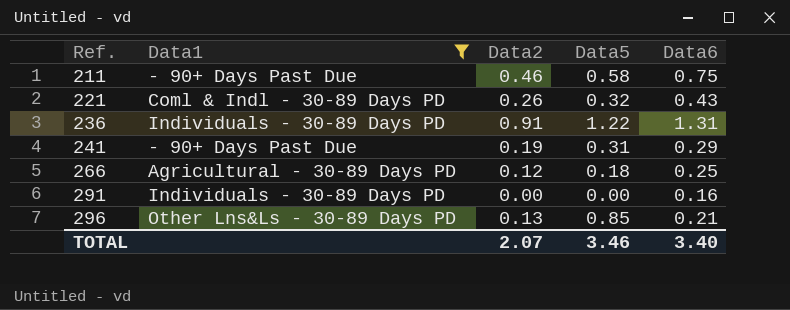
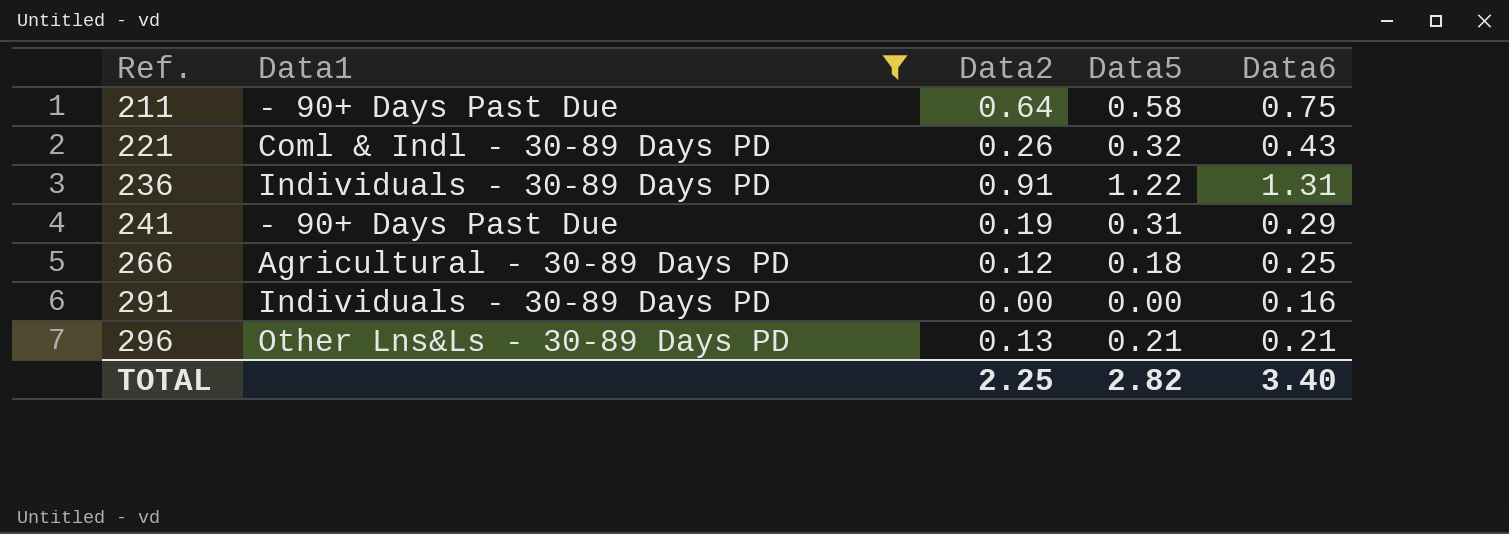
211 | Data2: 0.46 -> 0.64
296 | Data5: 0.85 -> 0.21
TOTAL | Data2: 2.07 -> 2.25
TOTAL | Data5: 3.46 -> 2.82

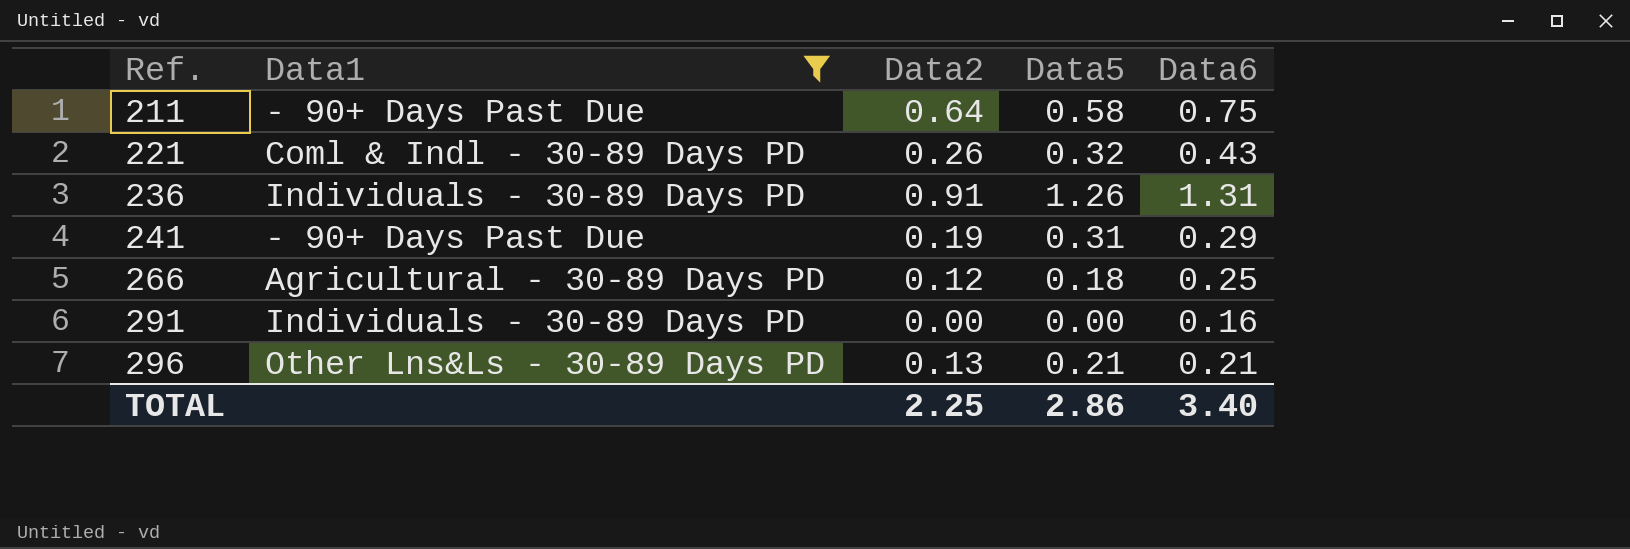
236 | Data5: 1.22 -> 1.26
TOTAL | Data5: 2.82 -> 2.86

